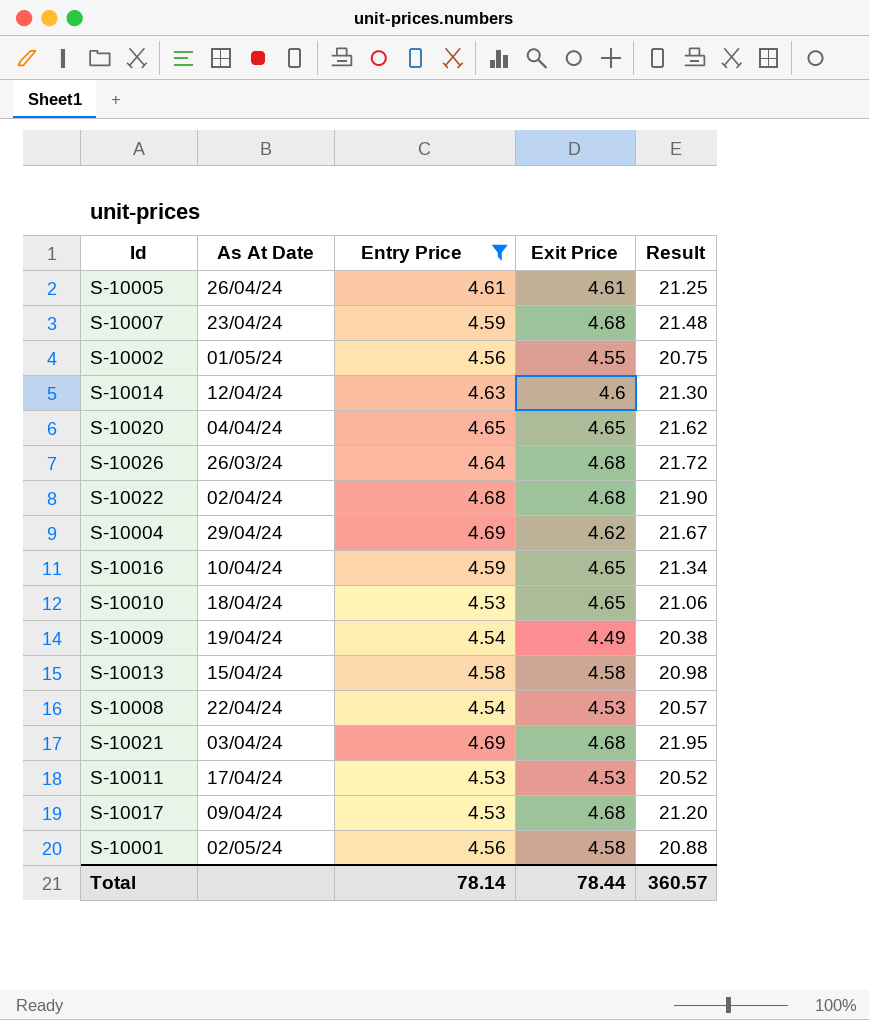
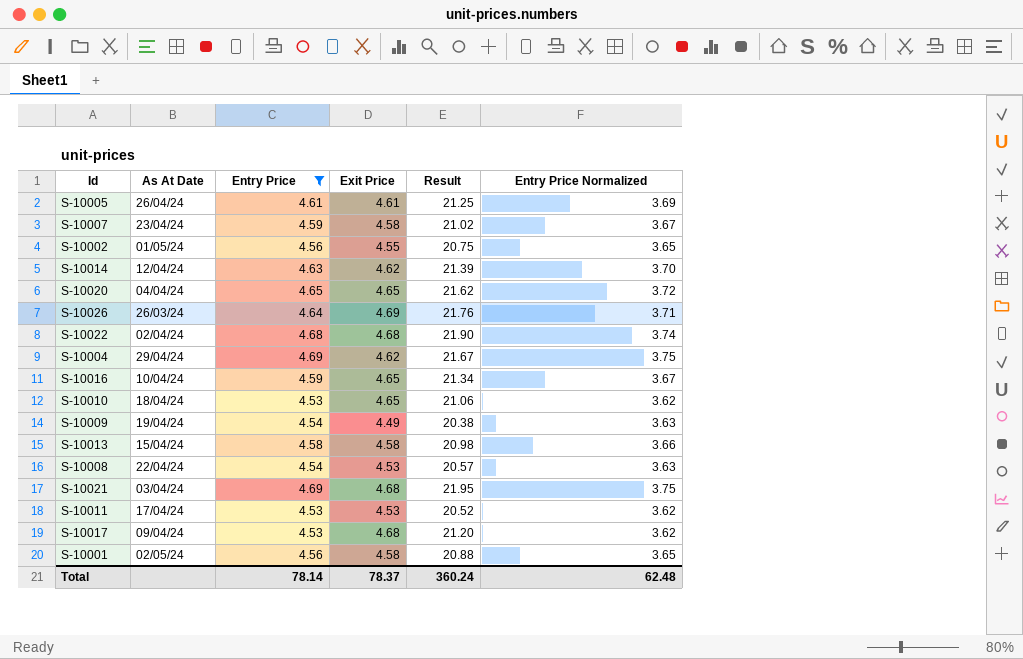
column Entry Price Normalized | formula: none -> [Entry Price] * 0.8
S-10007 | Exit Price: 4.68 -> 4.58
S-10007 | Result: 21.48 -> 21.02
S-10014 | Exit Price: 4.6 -> 4.62
S-10014 | Result: 21.30 -> 21.39
S-10026 | Exit Price: 4.68 -> 4.69
S-10026 | Result: 21.72 -> 21.76
Total | Exit Price: 78.44 -> 78.37
Total | Result: 360.57 -> 360.24

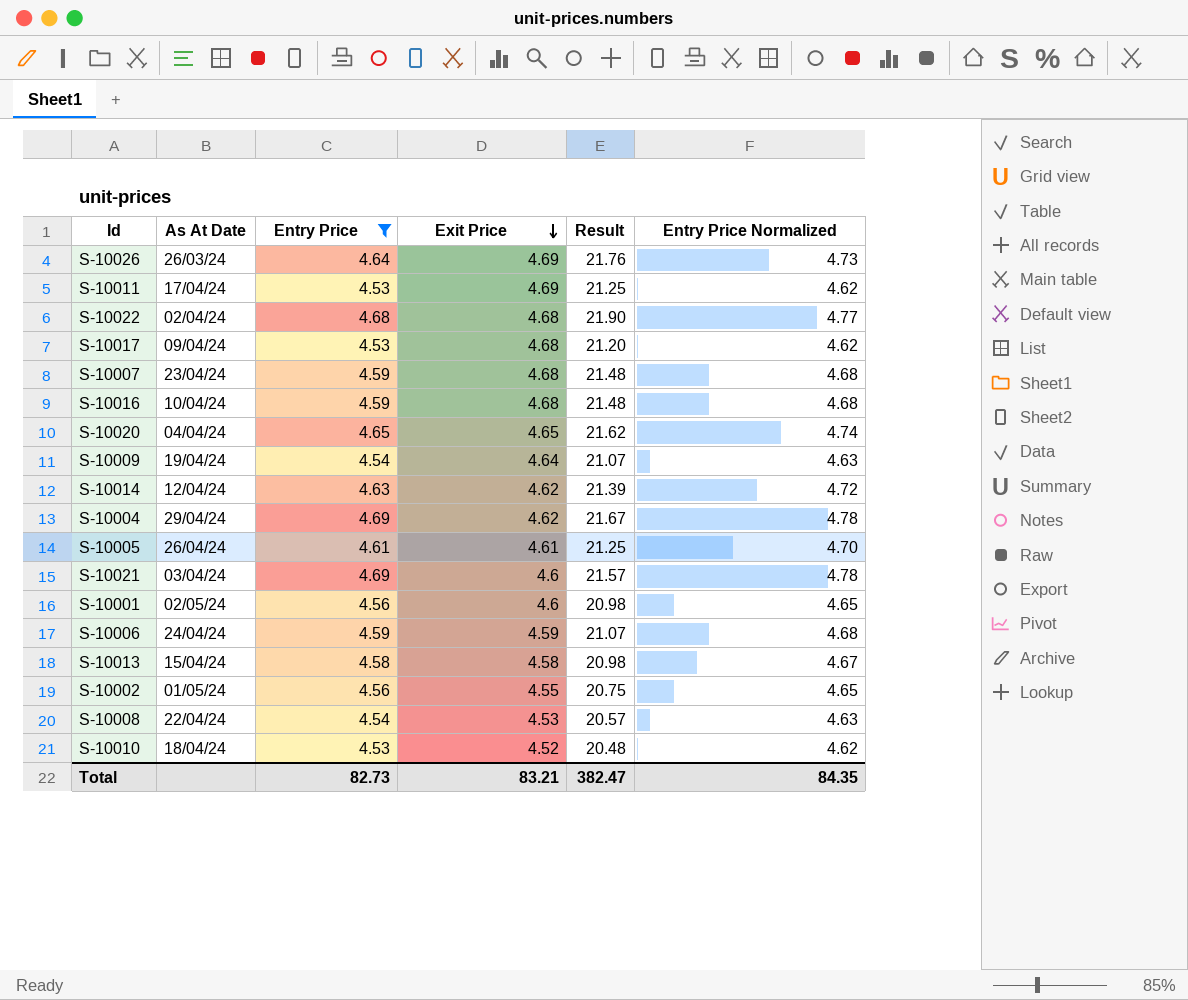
row order: none -> Exit Price descending
column Entry Price Normalized | formula: [Entry Price] * 0.8 -> [Entry Price] * 1.02
S-10011 | Exit Price: 4.53 -> 4.69
S-10011 | Result: 20.52 -> 21.25
S-10007 | Exit Price: 4.58 -> 4.68
S-10007 | Result: 21.02 -> 21.48
S-10016 | Exit Price: 4.65 -> 4.68
S-10016 | Result: 21.34 -> 21.48
S-10009 | Exit Price: 4.49 -> 4.64
S-10009 | Result: 20.38 -> 21.07
S-10021 | Exit Price: 4.68 -> 4.6
S-10021 | Result: 21.95 -> 21.57
S-10001 | Exit Price: 4.58 -> 4.6
S-10001 | Result: 20.88 -> 20.98
row S-10006: none -> 24/04/24 | 4.59 | 4.59 | 21.07 | 4.68
S-10010 | Exit Price: 4.65 -> 4.52
S-10010 | Result: 21.06 -> 20.48
Total | Entry Price: 78.14 -> 82.73
Total | Exit Price: 78.37 -> 83.21
Total | Result: 360.24 -> 382.47
Total | Entry Price Normalized: 62.48 -> 84.35

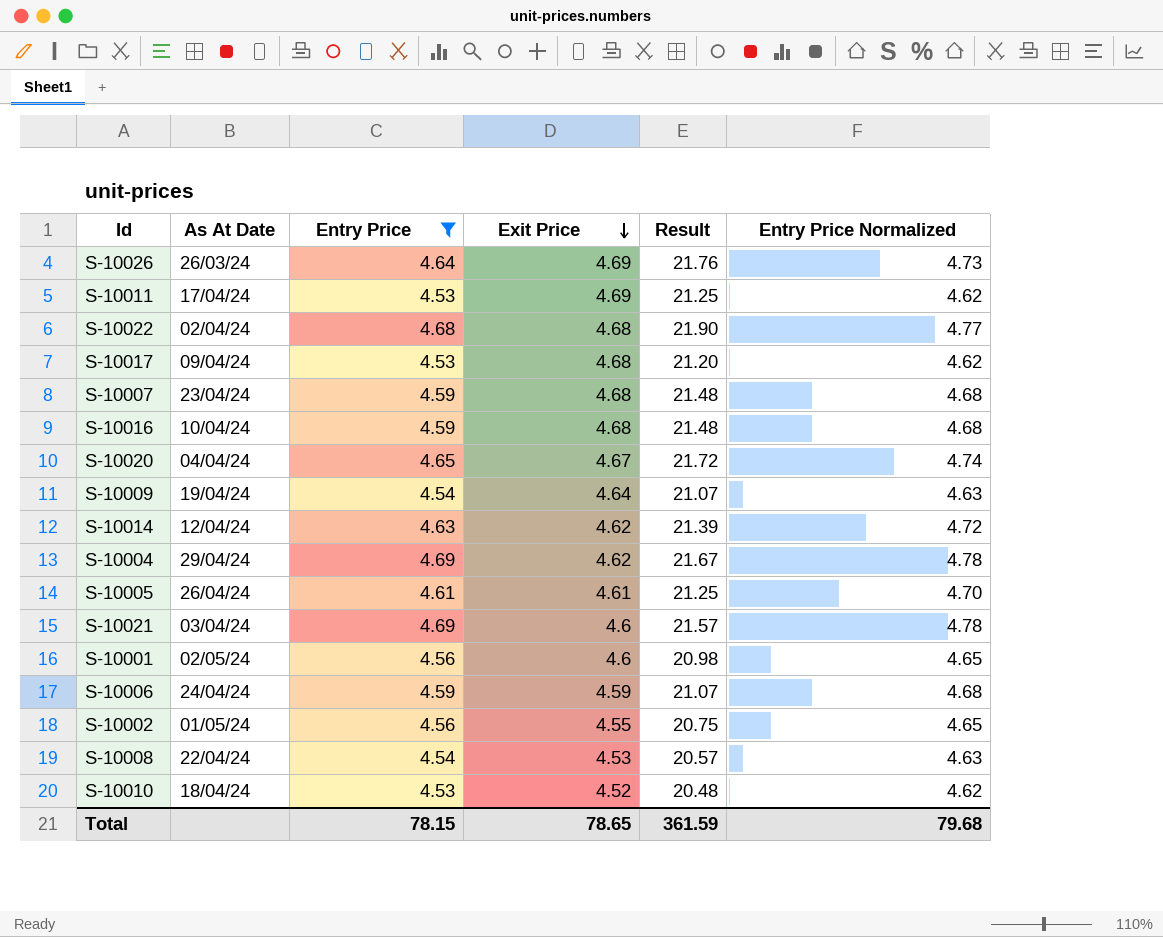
row S-10013: 15/04/24 | 4.58 | 4.58 | 20.98 | 4.67 -> none
S-10020 | Exit Price: 4.65 -> 4.67
S-10020 | Result: 21.62 -> 21.72
Total | Entry Price: 82.73 -> 78.15
Total | Exit Price: 83.21 -> 78.65
Total | Result: 382.47 -> 361.59
Total | Entry Price Normalized: 84.35 -> 79.68

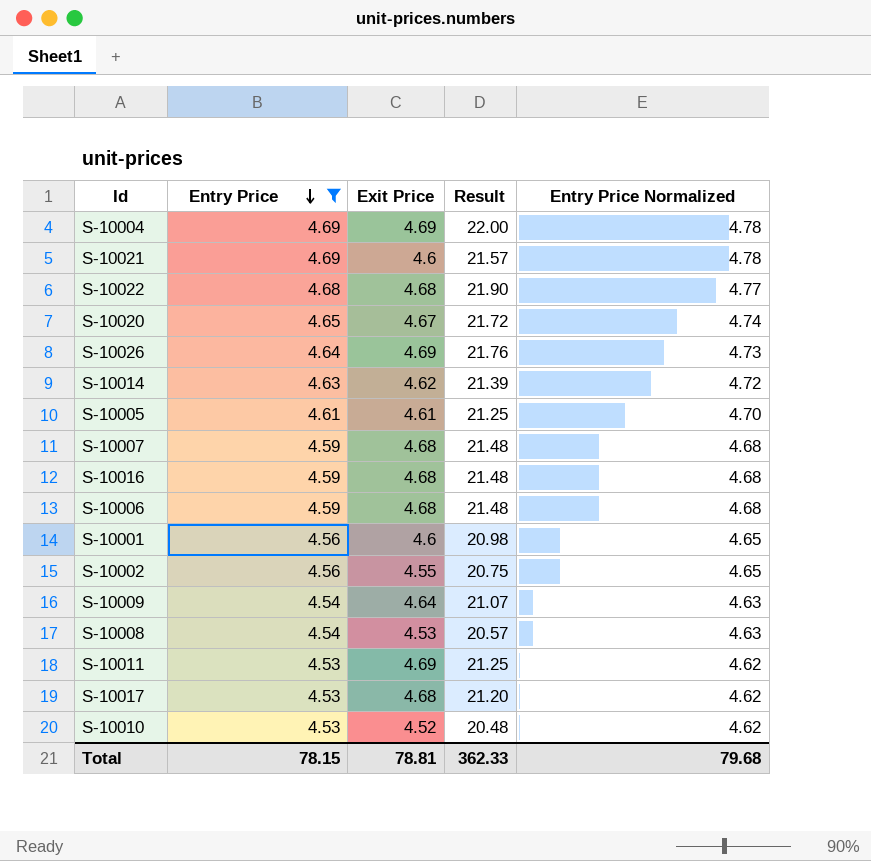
row order: Exit Price descending -> Entry Price descending
column As At Date | position: 2 -> none
S-10004 | Exit Price: 4.62 -> 4.69
S-10004 | Result: 21.67 -> 22.00
S-10006 | Exit Price: 4.59 -> 4.68
S-10006 | Result: 21.07 -> 21.48
Total | Exit Price: 78.65 -> 78.81
Total | Result: 361.59 -> 362.33

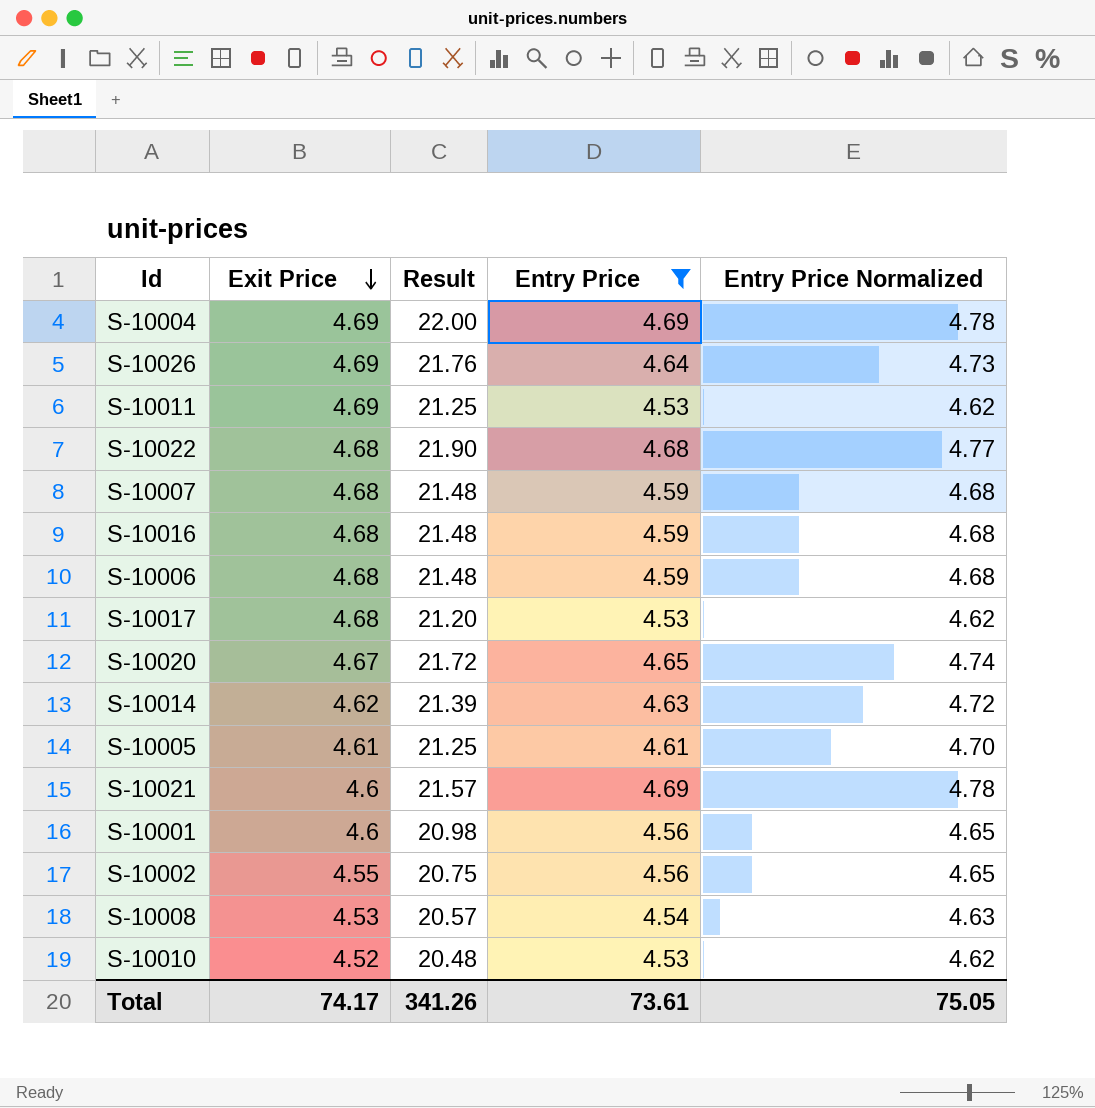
row order: Entry Price descending -> Exit Price descending
column Entry Price | position: 2 -> 4
row S-10009: 4.54 | 4.64 | 21.07 | 4.63 -> none
Total | Exit Price: 78.81 -> 74.17
Total | Result: 362.33 -> 341.26
Total | Entry Price: 78.15 -> 73.61
Total | Entry Price Normalized: 79.68 -> 75.05

